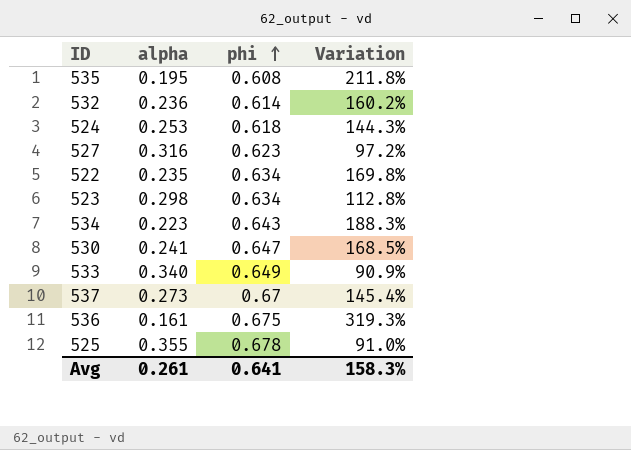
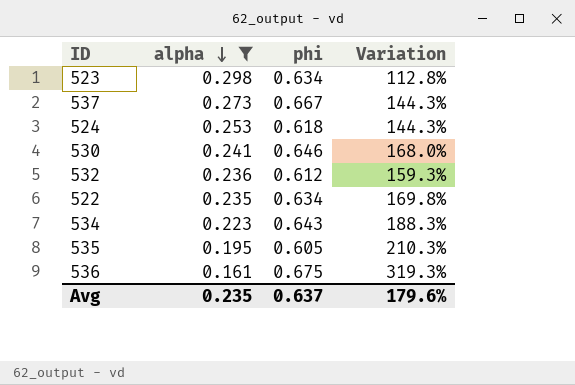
filter: none -> alpha <= 0.298
row order: phi ascending -> alpha descending
537 | phi: 0.67 -> 0.667
537 | Variation: 145.4% -> 144.3%
530 | phi: 0.647 -> 0.646
530 | Variation: 168.5% -> 168.0%
532 | phi: 0.614 -> 0.612
532 | Variation: 160.2% -> 159.3%
535 | phi: 0.608 -> 0.605
535 | Variation: 211.8% -> 210.3%
Avg | alpha: 0.261 -> 0.235
Avg | phi: 0.641 -> 0.637
Avg | Variation: 158.3% -> 179.6%

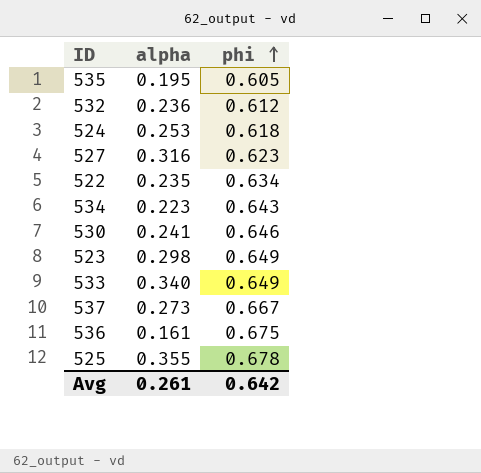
filter: alpha <= 0.298 -> none
row order: alpha descending -> phi ascending
column Variation | formula: ([phi] - [alpha]) / [alpha] -> none
523 | phi: 0.634 -> 0.649
Avg | alpha: 0.235 -> 0.261
Avg | phi: 0.637 -> 0.642

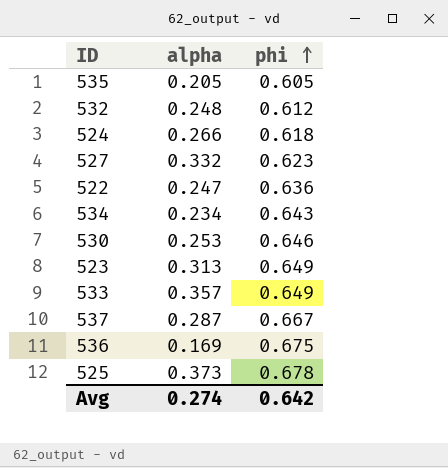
535 | alpha: 0.195 -> 0.205
532 | alpha: 0.236 -> 0.248
524 | alpha: 0.253 -> 0.266
527 | alpha: 0.316 -> 0.332
522 | alpha: 0.235 -> 0.247
522 | phi: 0.634 -> 0.636
534 | alpha: 0.223 -> 0.234
530 | alpha: 0.241 -> 0.253
523 | alpha: 0.298 -> 0.313
533 | alpha: 0.340 -> 0.357
537 | alpha: 0.273 -> 0.287
536 | alpha: 0.161 -> 0.169
525 | alpha: 0.355 -> 0.373
Avg | alpha: 0.261 -> 0.274

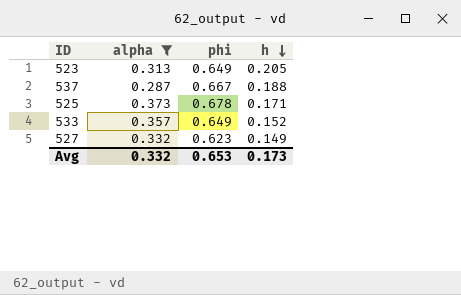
filter: none -> alpha >= 0.287
row order: phi ascending -> h descending
column h | position: none -> 4
Avg | alpha: 0.274 -> 0.332
Avg | phi: 0.642 -> 0.653

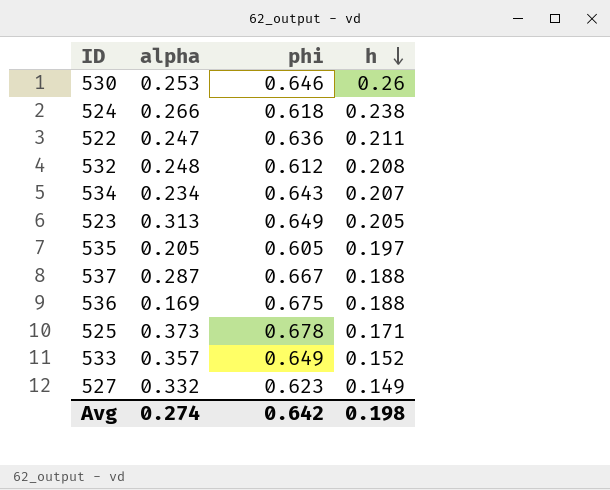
filter: alpha >= 0.287 -> none
Avg | alpha: 0.332 -> 0.274
Avg | phi: 0.653 -> 0.642
Avg | h: 0.173 -> 0.198

